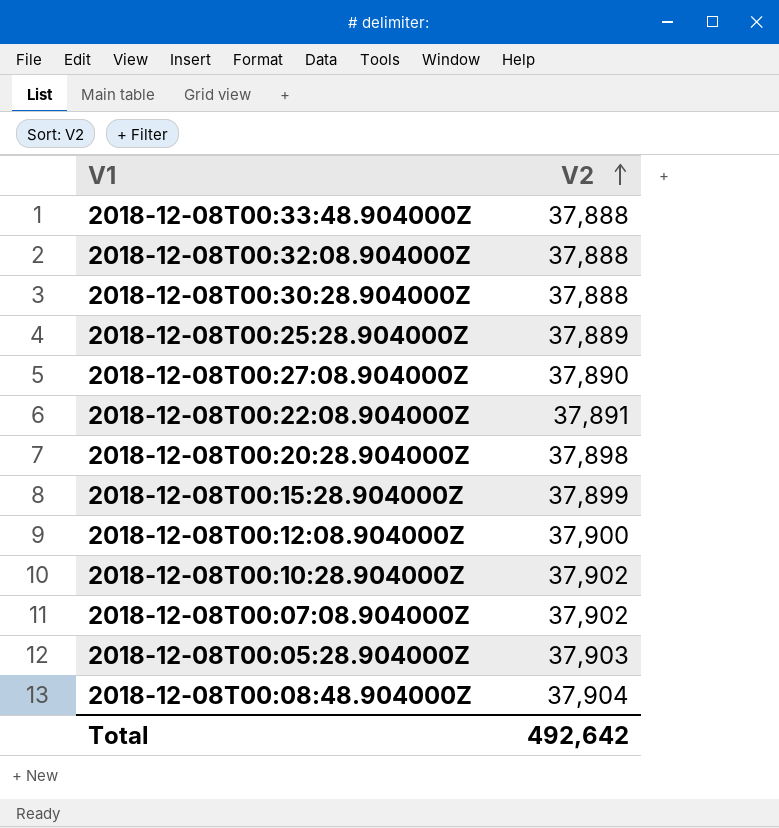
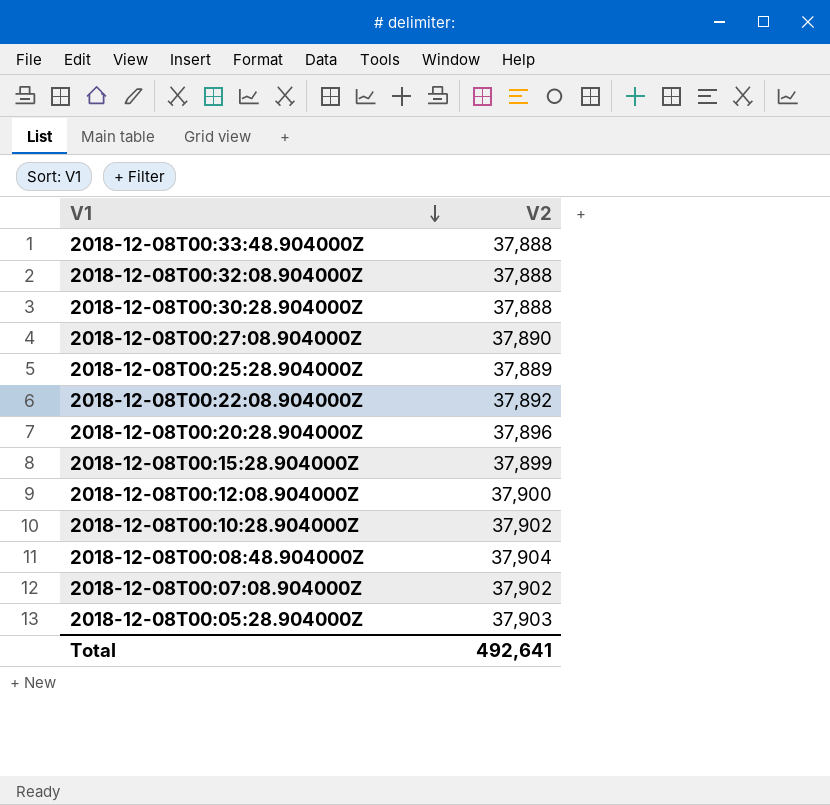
row order: V2 ascending -> V1 descending
2018-12-08T00:22:08.904000Z | V2: 37,891 -> 37,892
2018-12-08T00:20:28.904000Z | V2: 37,898 -> 37,896
Total | V2: 492,642 -> 492,641

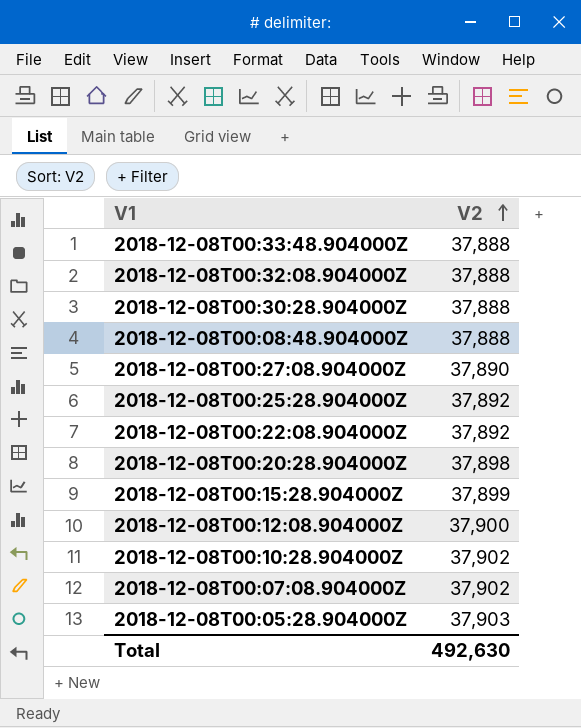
row order: V1 descending -> V2 ascending
2018-12-08T00:08:48.904000Z | V2: 37,904 -> 37,888
2018-12-08T00:25:28.904000Z | V2: 37,889 -> 37,892
2018-12-08T00:20:28.904000Z | V2: 37,896 -> 37,898
Total | V2: 492,641 -> 492,630

